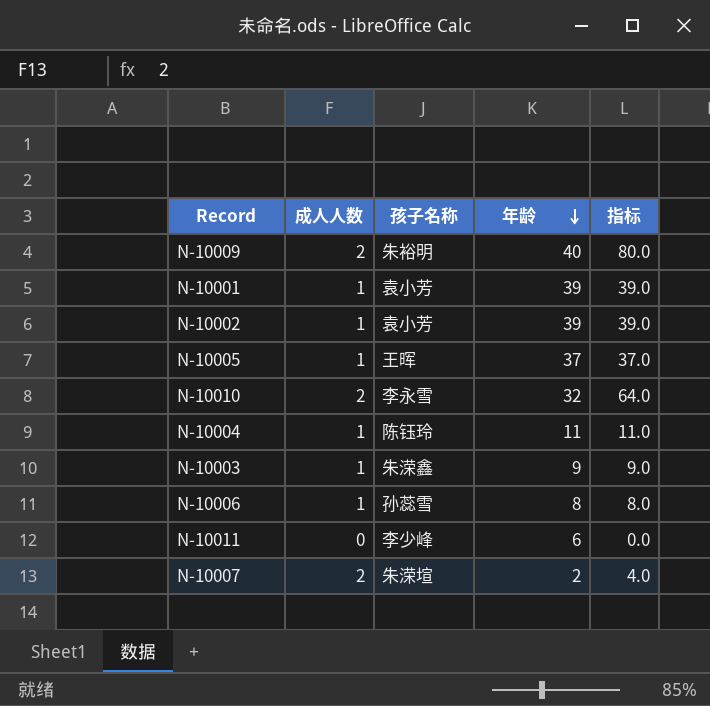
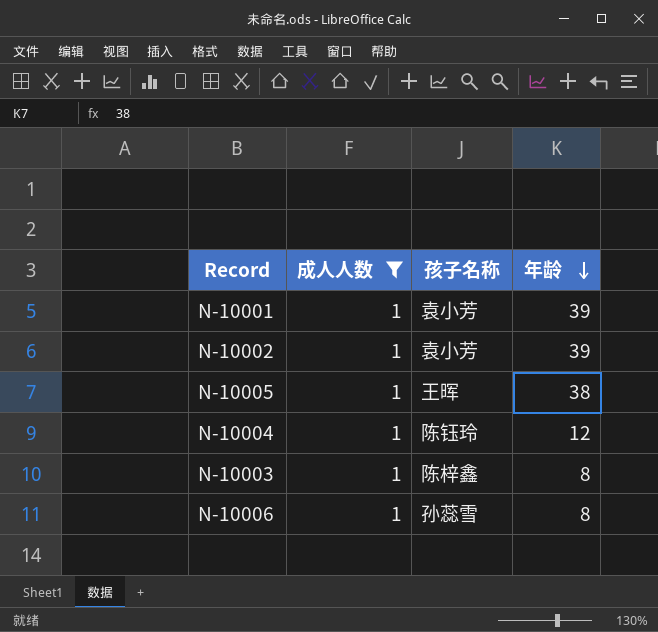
filter: none -> 成人人数 = 1
column 指标 | formula: [成人人数] * [年龄] -> none
N-10005 | 年龄: 37 -> 38
N-10004 | 年龄: 11 -> 12
N-10003 | 孩子名称: 朱溁鑫 -> 陈梓鑫
N-10003 | 年龄: 9 -> 8

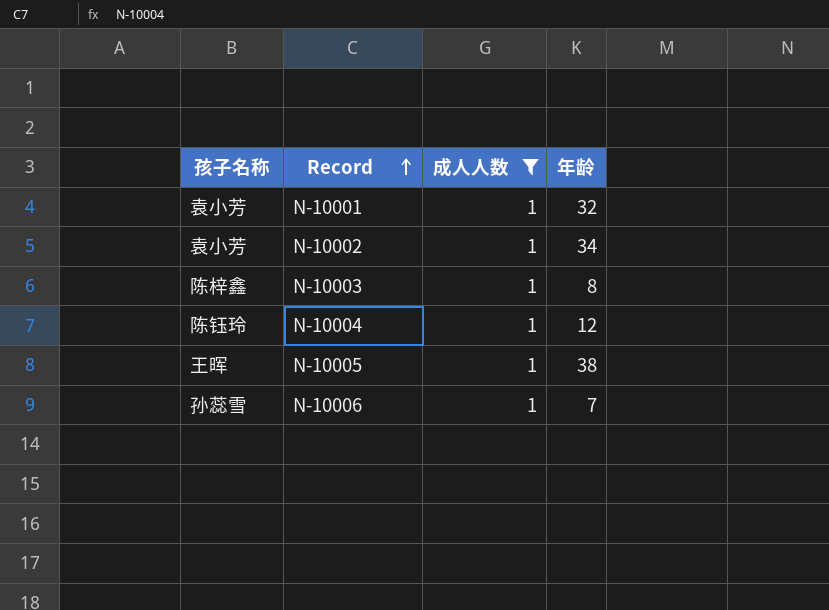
row order: 年龄 descending -> Record ascending
column 孩子名称 | position: 3 -> 1
N-10001 | 年龄: 39 -> 32
N-10002 | 年龄: 39 -> 34
N-10006 | 年龄: 8 -> 7

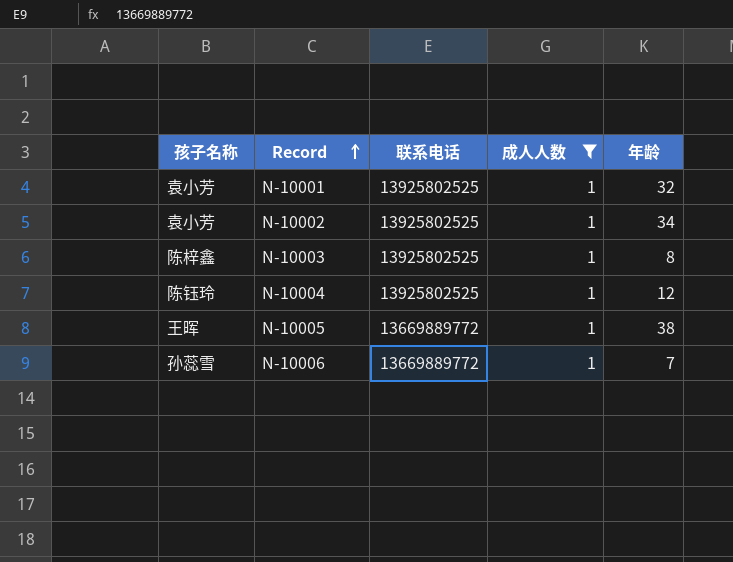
column 联系电话 | position: none -> 3

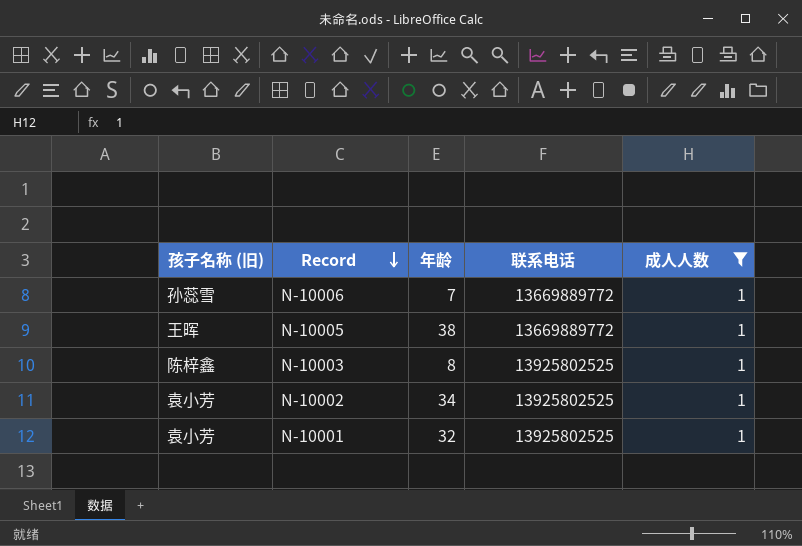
row order: Record ascending -> Record descending
column name: 孩子名称 -> 孩子名称 (旧)
column 年龄 | position: 5 -> 3
row N-10004: 陈钰玲 | 13925802525 | 1 | 12 -> none

